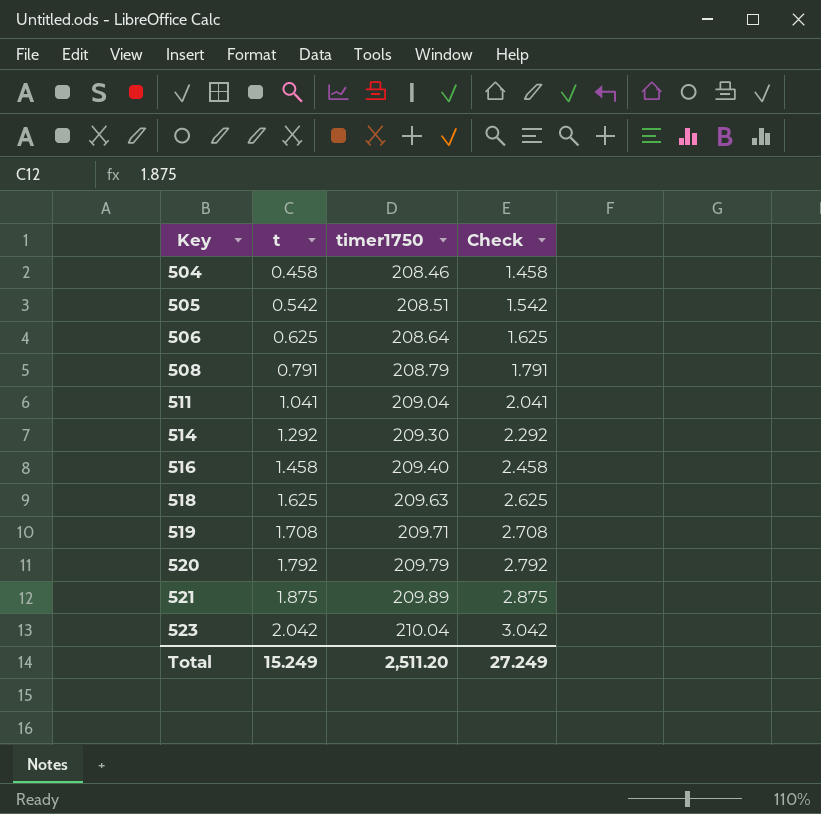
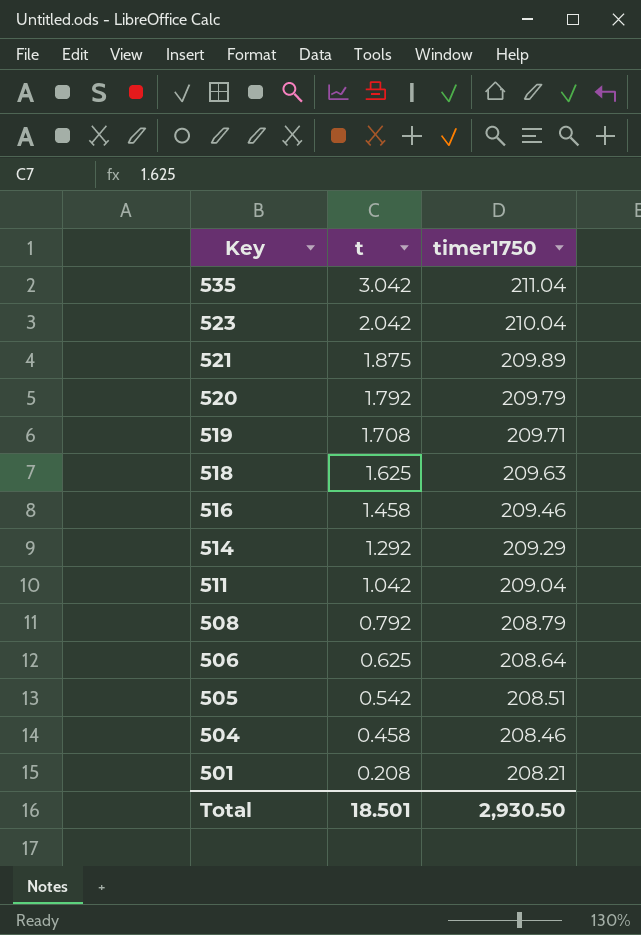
row order: Key ascending -> Key descending
column Check | formula: [t] + 1 -> none
row 535: none -> 3.042 | 211.04
516 | timer1750: 209.40 -> 209.46
514 | timer1750: 209.30 -> 209.29
511 | t: 1.041 -> 1.042
508 | t: 0.791 -> 0.792
row 501: none -> 0.208 | 208.21
Total | t: 15.249 -> 18.501
Total | timer1750: 2,511.20 -> 2,930.50

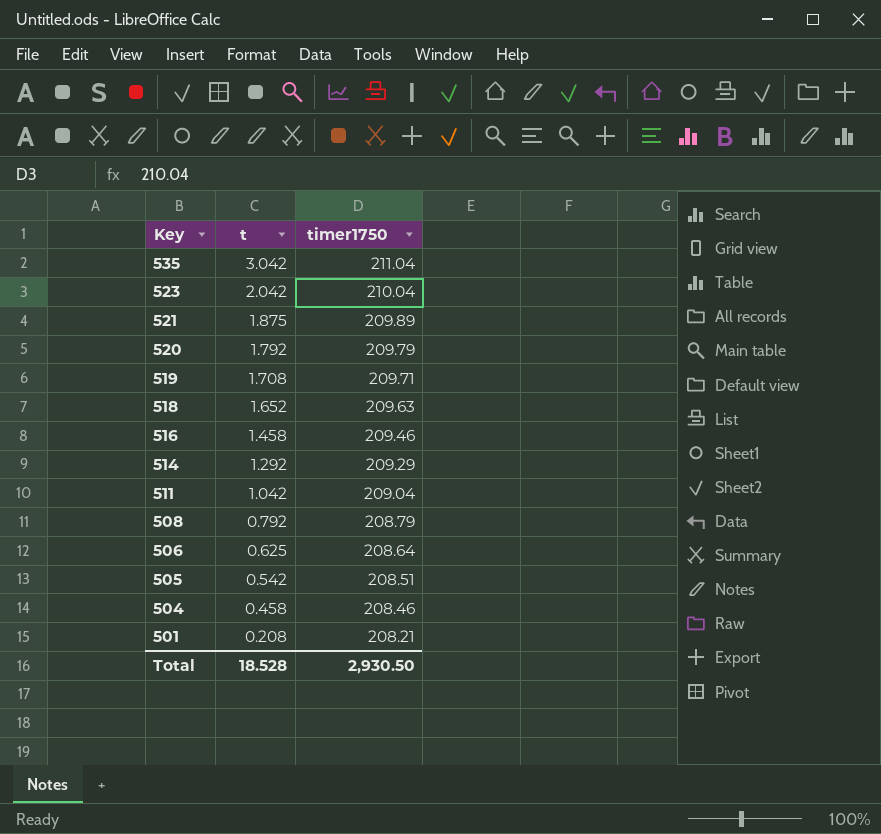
518 | t: 1.625 -> 1.652
Total | t: 18.501 -> 18.528

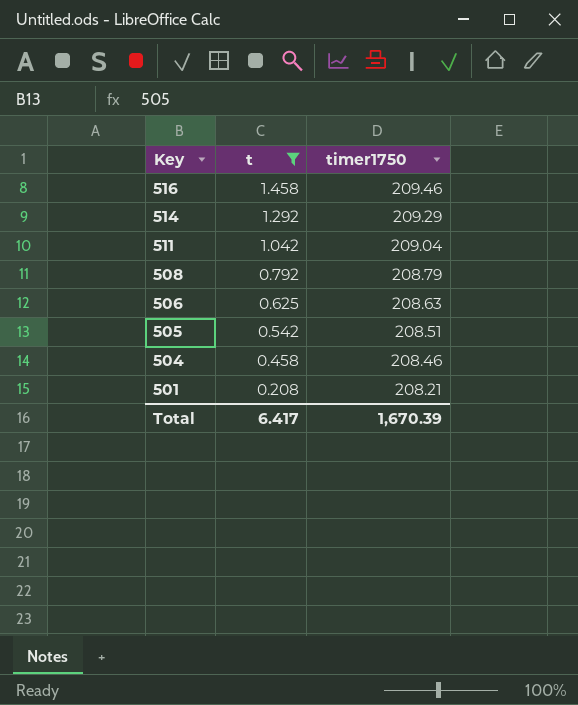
filter: none -> t <= 1.458
506 | timer1750: 208.64 -> 208.63
Total | t: 18.528 -> 6.417
Total | timer1750: 2,930.50 -> 1,670.39

